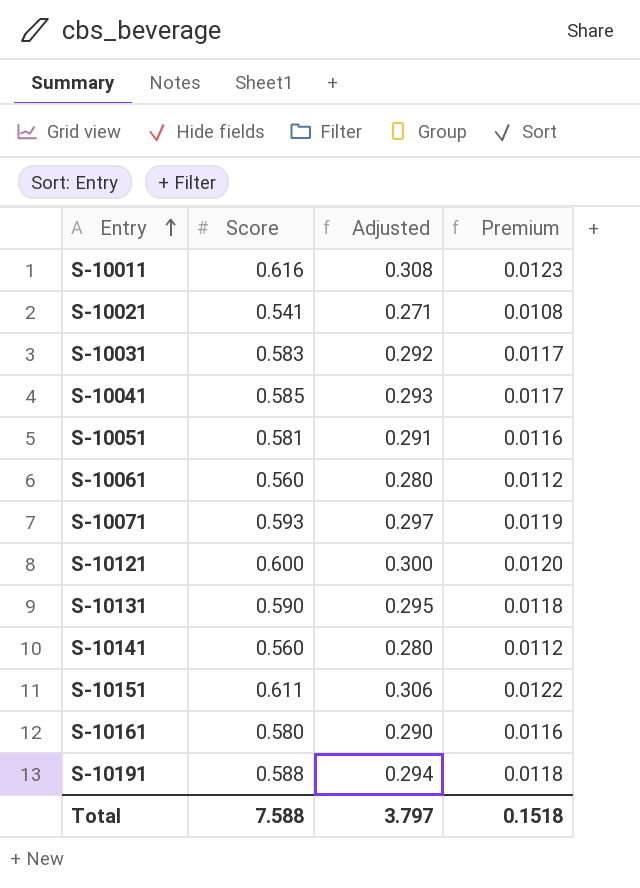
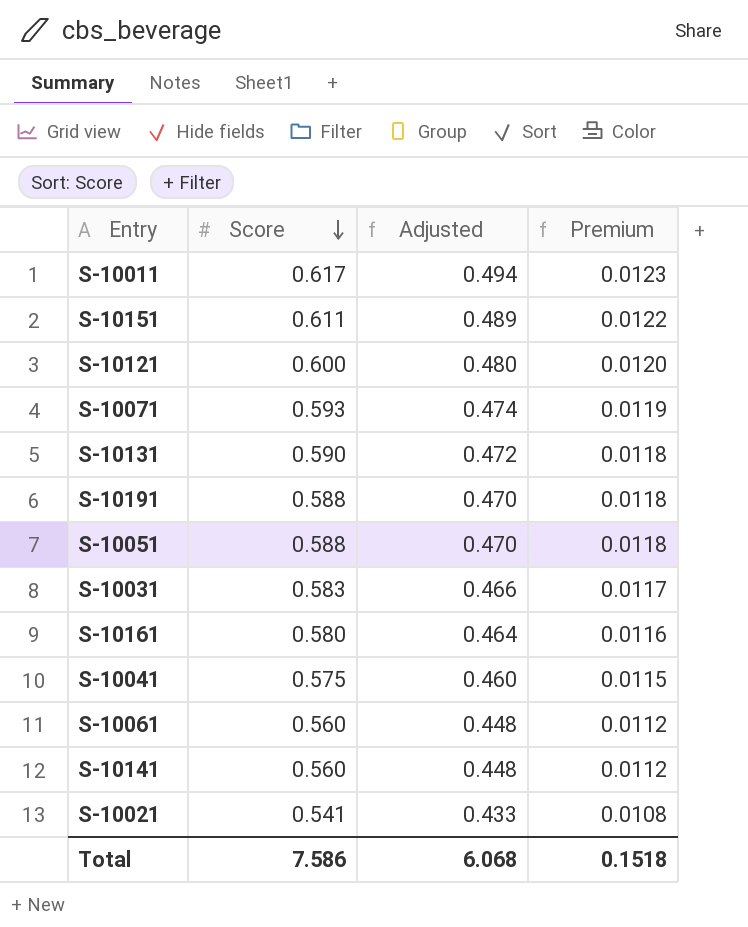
row order: Entry ascending -> Score descending
column Adjusted | formula: [Score] * 0.5 -> [Score] * 0.8
S-10011 | Score: 0.616 -> 0.617
S-10051 | Score: 0.581 -> 0.588
S-10051 | Premium: 0.0116 -> 0.0118
S-10041 | Score: 0.585 -> 0.575
S-10041 | Premium: 0.0117 -> 0.0115
Total | Score: 7.588 -> 7.586
Total | Adjusted: 3.797 -> 6.068

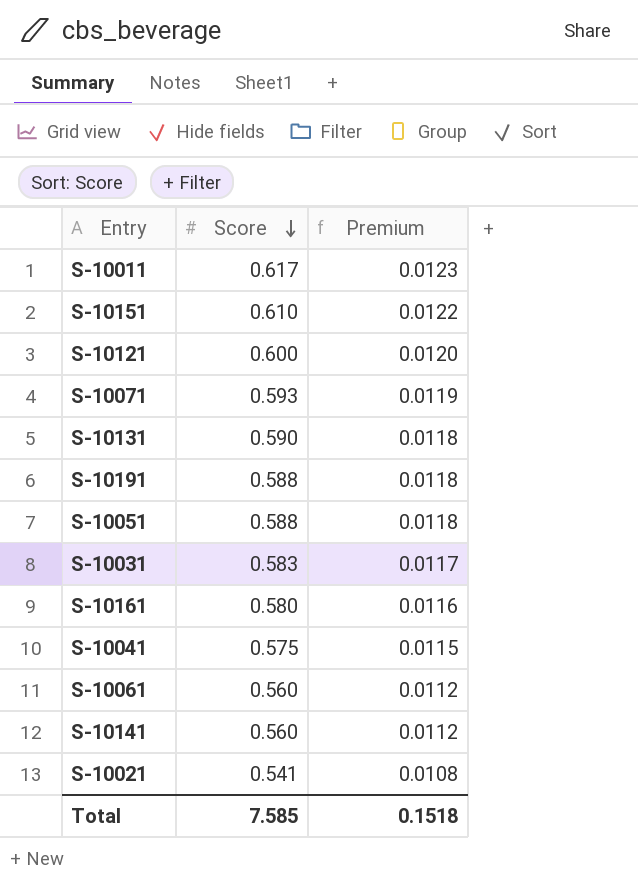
column Adjusted | formula: [Score] * 0.8 -> none
S-10151 | Score: 0.611 -> 0.610
Total | Score: 7.586 -> 7.585

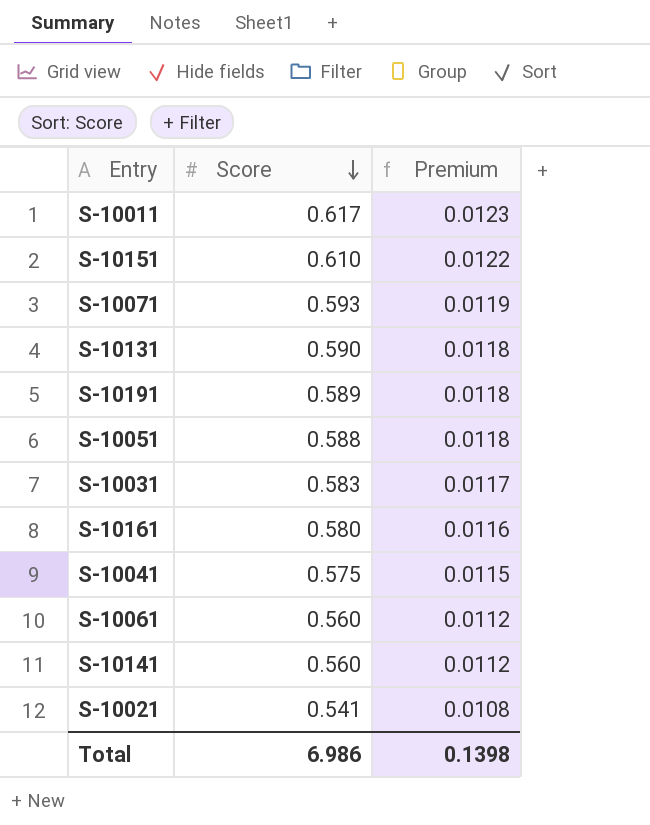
row S-10121: 0.600 | 0.0120 -> none
S-10191 | Score: 0.588 -> 0.589
Total | Score: 7.585 -> 6.986
Total | Premium: 0.1518 -> 0.1398

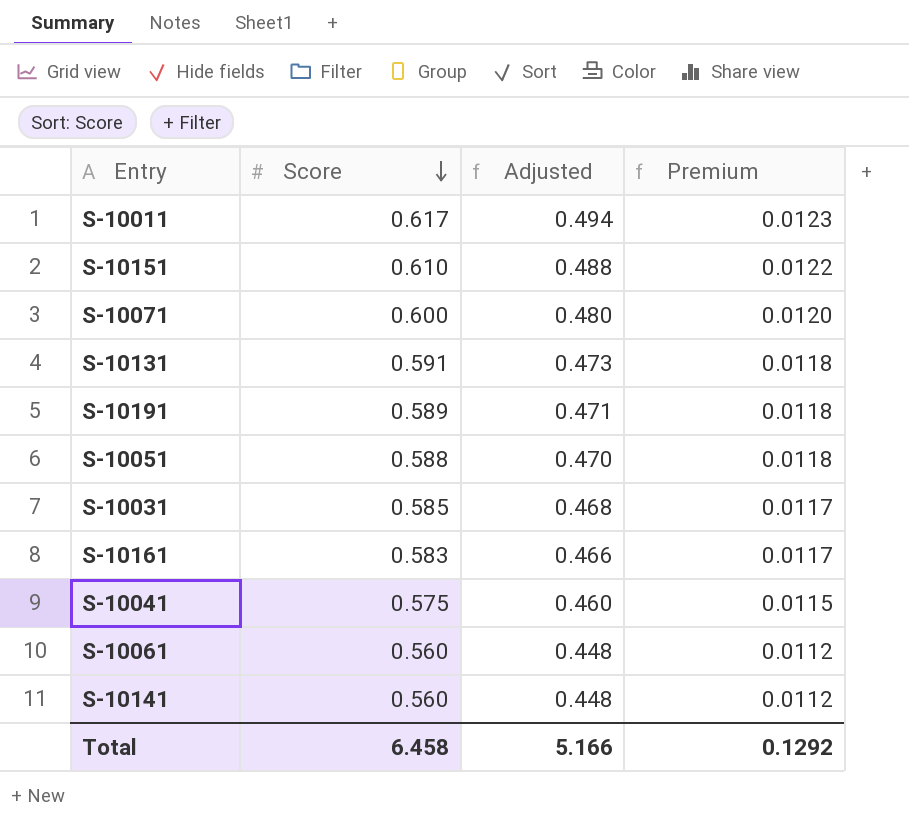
column Adjusted | formula: none -> [Score] * 0.8
row S-10021: 0.541 | 0.0108 -> none
S-10071 | Score: 0.593 -> 0.600
S-10071 | Premium: 0.0119 -> 0.0120
S-10131 | Score: 0.590 -> 0.591
S-10031 | Score: 0.583 -> 0.585
S-10161 | Score: 0.580 -> 0.583
S-10161 | Premium: 0.0116 -> 0.0117
Total | Score: 6.986 -> 6.458
Total | Premium: 0.1398 -> 0.1292

